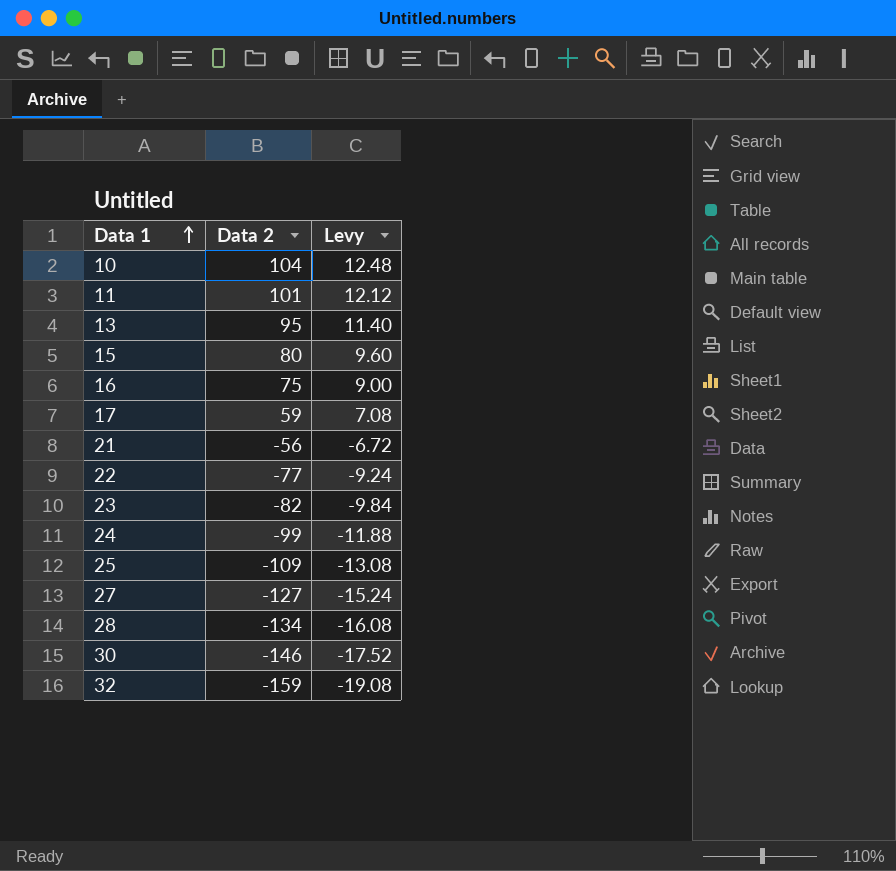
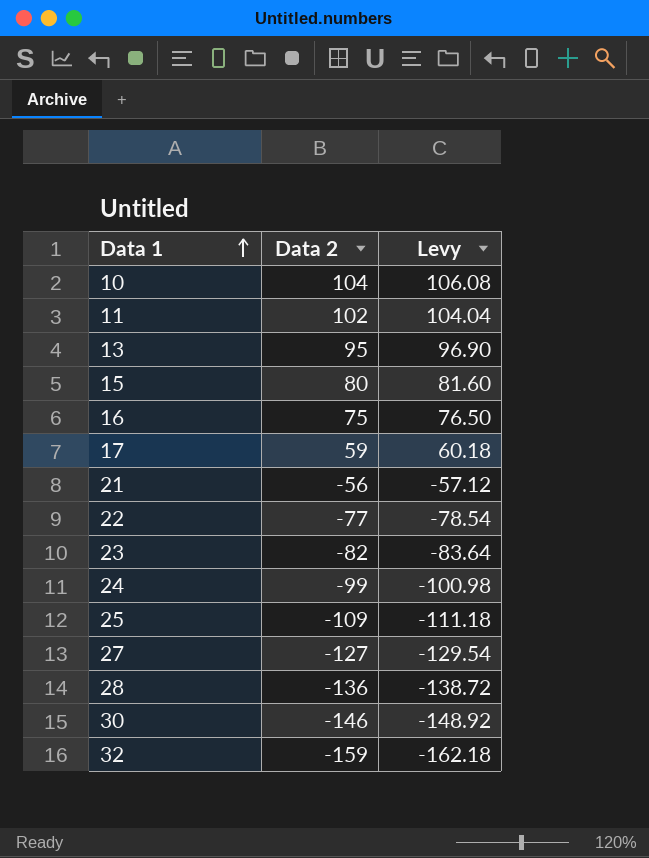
column Levy | formula: [Data 2] * 0.12 -> [Data 2] * 1.02
11 | Data 2: 101 -> 102
28 | Data 2: -134 -> -136

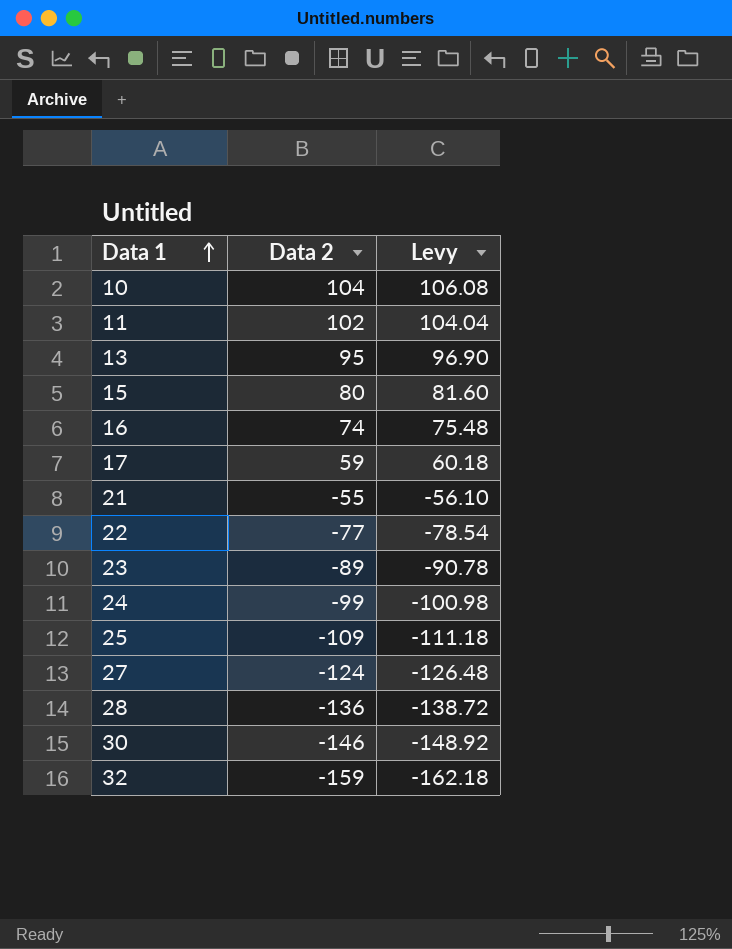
16 | Data 2: 75 -> 74
16 | Levy: 76.50 -> 75.48
21 | Data 2: -56 -> -55
21 | Levy: -57.12 -> -56.10
23 | Data 2: -82 -> -89
23 | Levy: -83.64 -> -90.78
27 | Data 2: -127 -> -124
27 | Levy: -129.54 -> -126.48

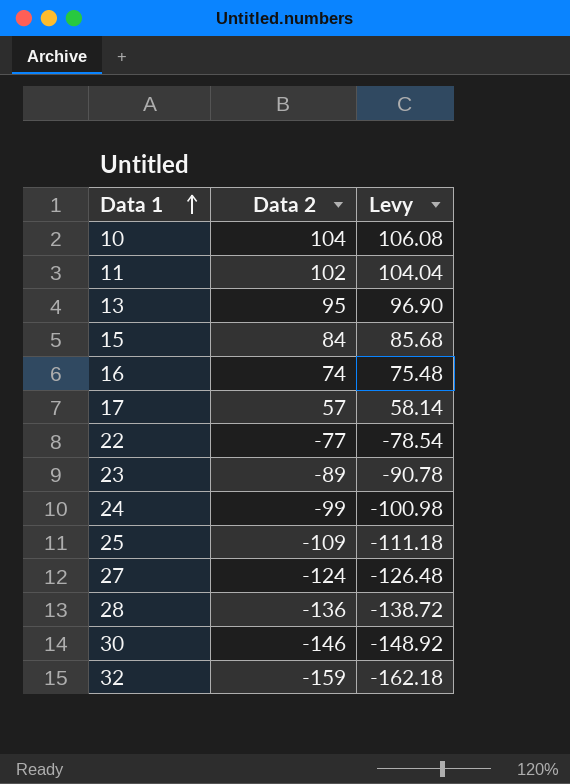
row 21: -55 | -56.10 -> none
15 | Data 2: 80 -> 84
15 | Levy: 81.60 -> 85.68
17 | Data 2: 59 -> 57
17 | Levy: 60.18 -> 58.14

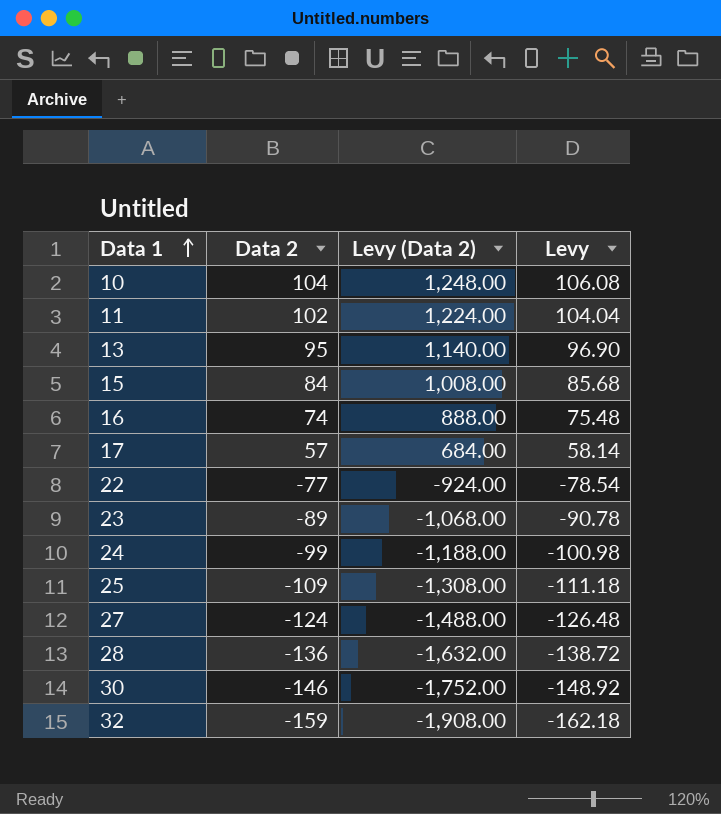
column Levy (Data 2) | formula: none -> [Data 2] * 12

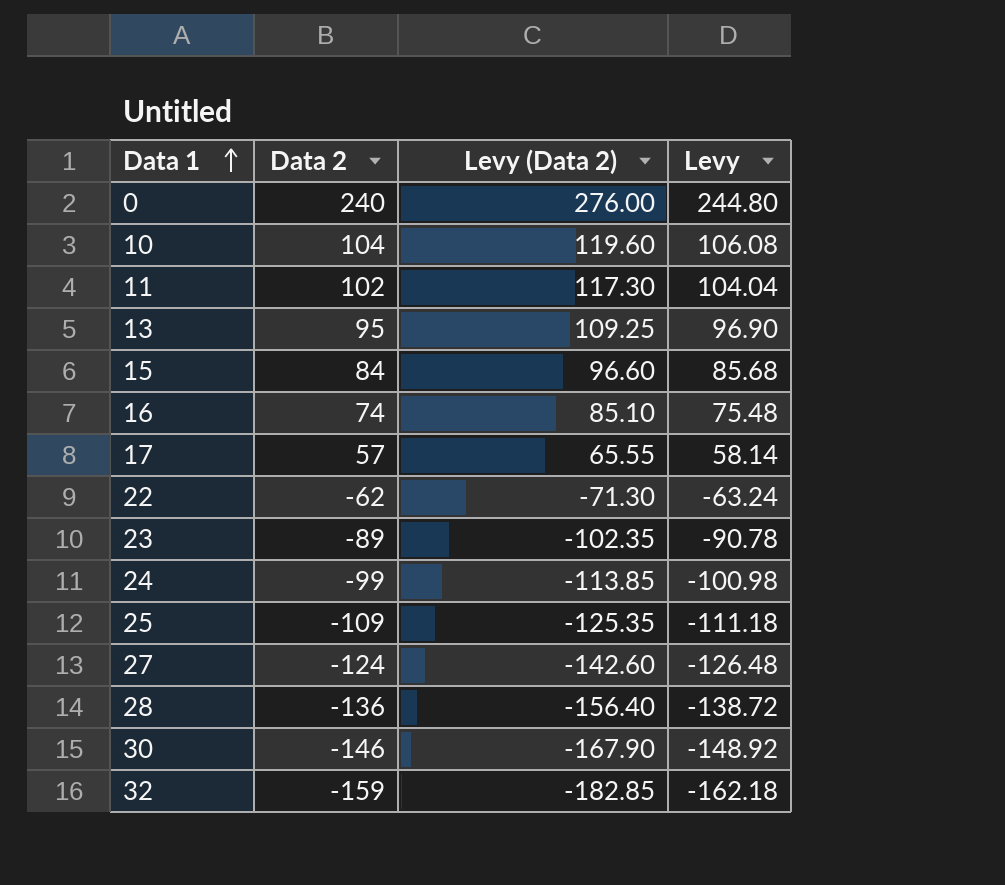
column Levy (Data 2) | formula: [Data 2] * 12 -> [Data 2] * 1.15
row 0: none -> 240 | 276.00 | 244.80
22 | Data 2: -77 -> -62
22 | Levy: -78.54 -> -63.24

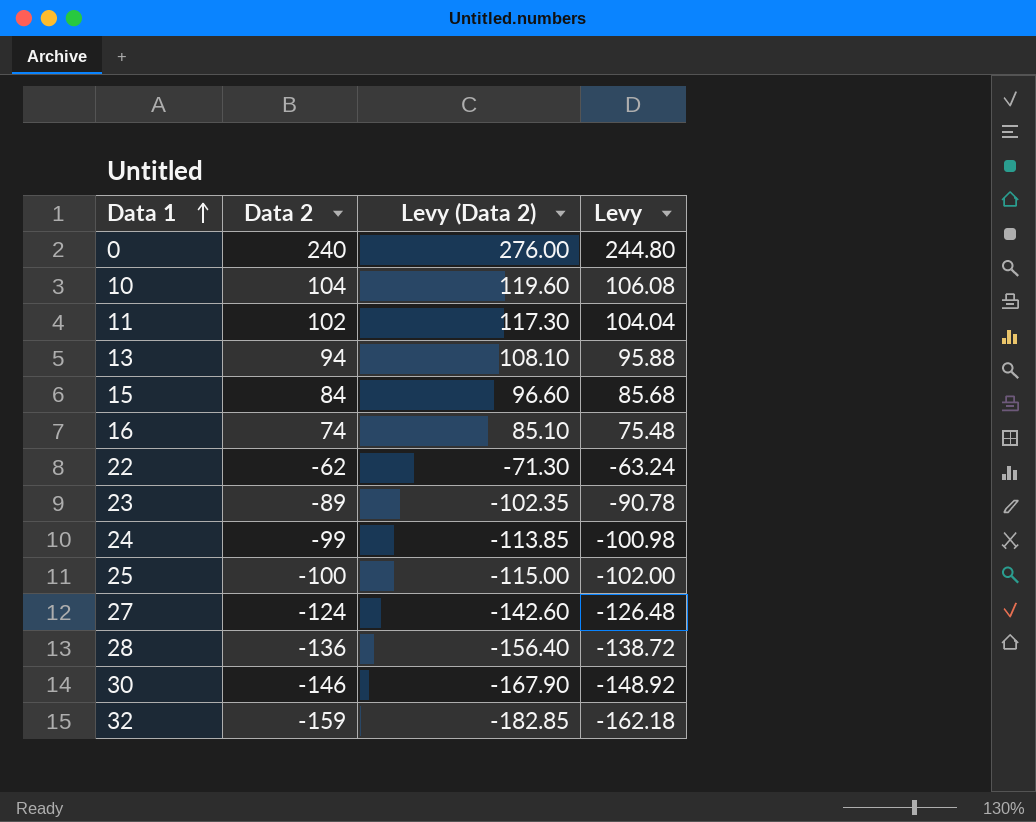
row 17: 57 | 65.55 | 58.14 -> none
13 | Data 2: 95 -> 94
13 | Levy (Data 2): 109.25 -> 108.10
13 | Levy: 96.90 -> 95.88
25 | Data 2: -109 -> -100
25 | Levy (Data 2): -125.35 -> -115.00
25 | Levy: -111.18 -> -102.00

